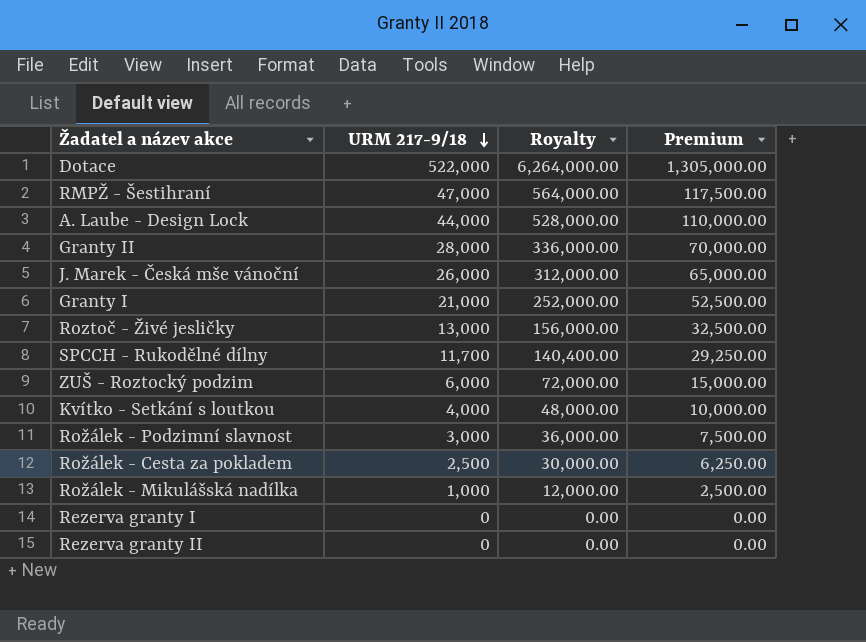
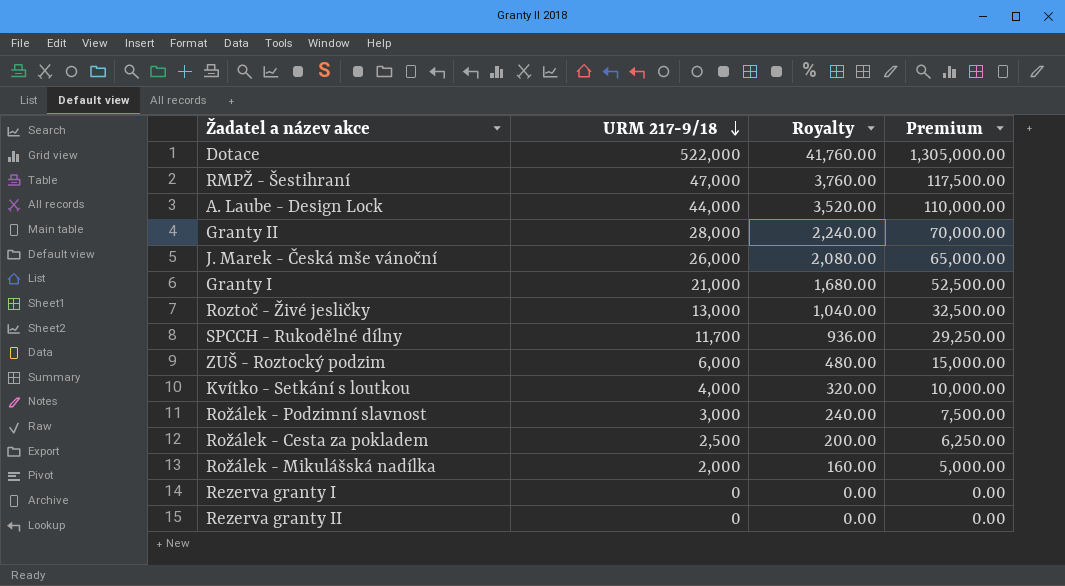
column Royalty | formula: [URM 217-9/18] * 12 -> [URM 217-9/18] * 0.08
Rožálek - Mikulášská nadílka | URM 217-9/18: 1,000 -> 2,000
Rožálek - Mikulášská nadílka | Premium: 2,500.00 -> 5,000.00

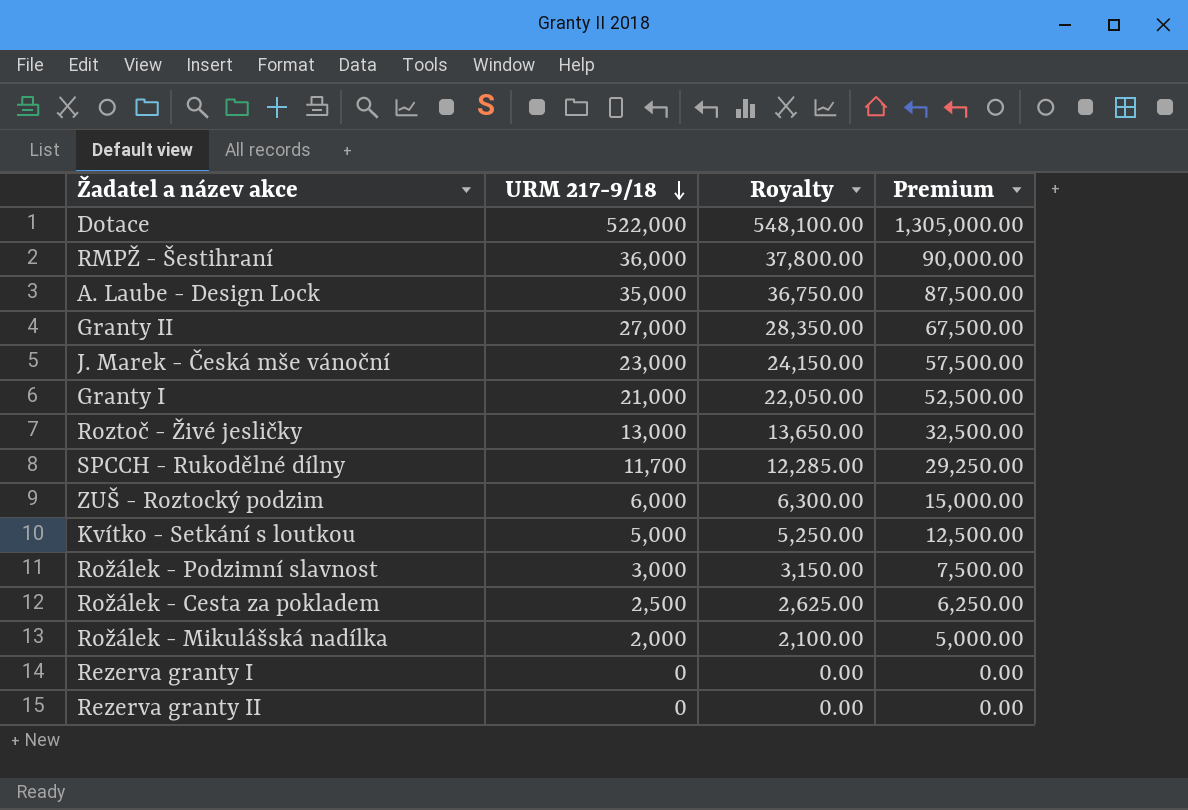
column Royalty | formula: [URM 217-9/18] * 0.08 -> [URM 217-9/18] * 1.05
RMPŽ - Šestihraní | URM 217-9/18: 47,000 -> 36,000
RMPŽ - Šestihraní | Premium: 117,500.00 -> 90,000.00
A. Laube - Design Lock | URM 217-9/18: 44,000 -> 35,000
A. Laube - Design Lock | Premium: 110,000.00 -> 87,500.00
Granty II | URM 217-9/18: 28,000 -> 27,000
Granty II | Premium: 70,000.00 -> 67,500.00
J. Marek - Česká mše vánoční | URM 217-9/18: 26,000 -> 23,000
J. Marek - Česká mše vánoční | Premium: 65,000.00 -> 57,500.00
Kvítko - Setkání s loutkou | URM 217-9/18: 4,000 -> 5,000
Kvítko - Setkání s loutkou | Premium: 10,000.00 -> 12,500.00

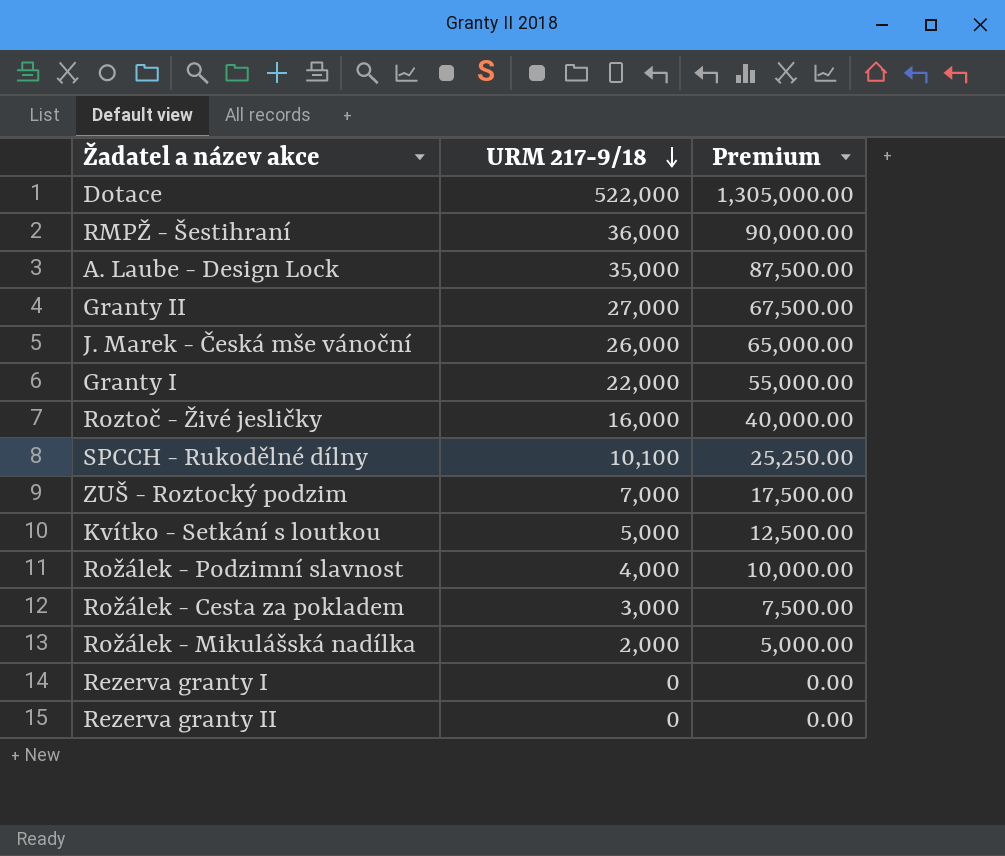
column Royalty | formula: [URM 217-9/18] * 1.05 -> none
J. Marek - Česká mše vánoční | URM 217-9/18: 23,000 -> 26,000
J. Marek - Česká mše vánoční | Premium: 57,500.00 -> 65,000.00
Granty I | URM 217-9/18: 21,000 -> 22,000
Granty I | Premium: 52,500.00 -> 55,000.00
Roztoč - Živé jesličky | URM 217-9/18: 13,000 -> 16,000
Roztoč - Živé jesličky | Premium: 32,500.00 -> 40,000.00
SPCCH - Rukodělné dílny | URM 217-9/18: 11,700 -> 10,100
SPCCH - Rukodělné dílny | Premium: 29,250.00 -> 25,250.00
ZUŠ - Roztocký podzim | URM 217-9/18: 6,000 -> 7,000
ZUŠ - Roztocký podzim | Premium: 15,000.00 -> 17,500.00
Rožálek - Podzimní slavnost | URM 217-9/18: 3,000 -> 4,000
Rožálek - Podzimní slavnost | Premium: 7,500.00 -> 10,000.00
Rožálek - Cesta za pokladem | URM 217-9/18: 2,500 -> 3,000
Rožálek - Cesta za pokladem | Premium: 6,250.00 -> 7,500.00

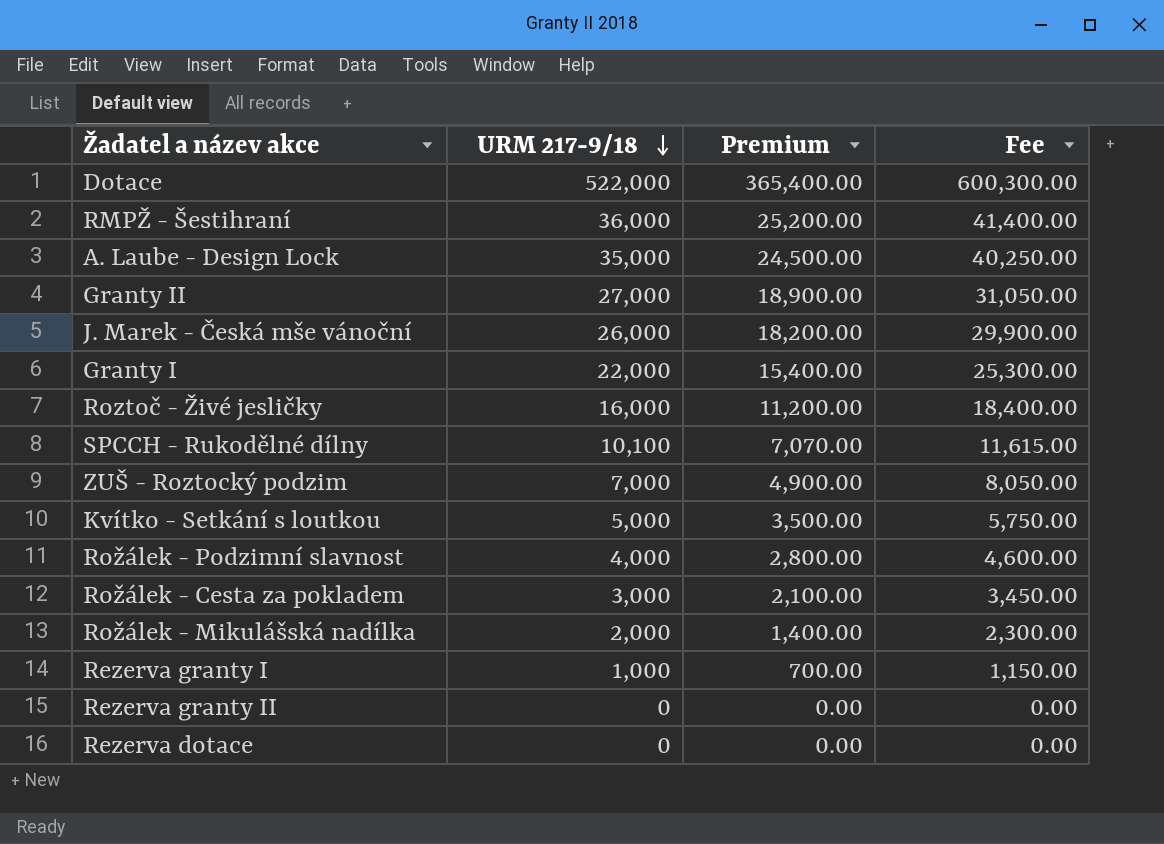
column Premium | formula: [URM 217-9/18] * 2.5 -> [URM 217-9/18] * 0.7
column Fee | formula: none -> [URM 217-9/18] * 1.15
Rezerva granty I | URM 217-9/18: 0 -> 1,000
row Rezerva dotace: none -> 0 | 0.00 | 0.00

